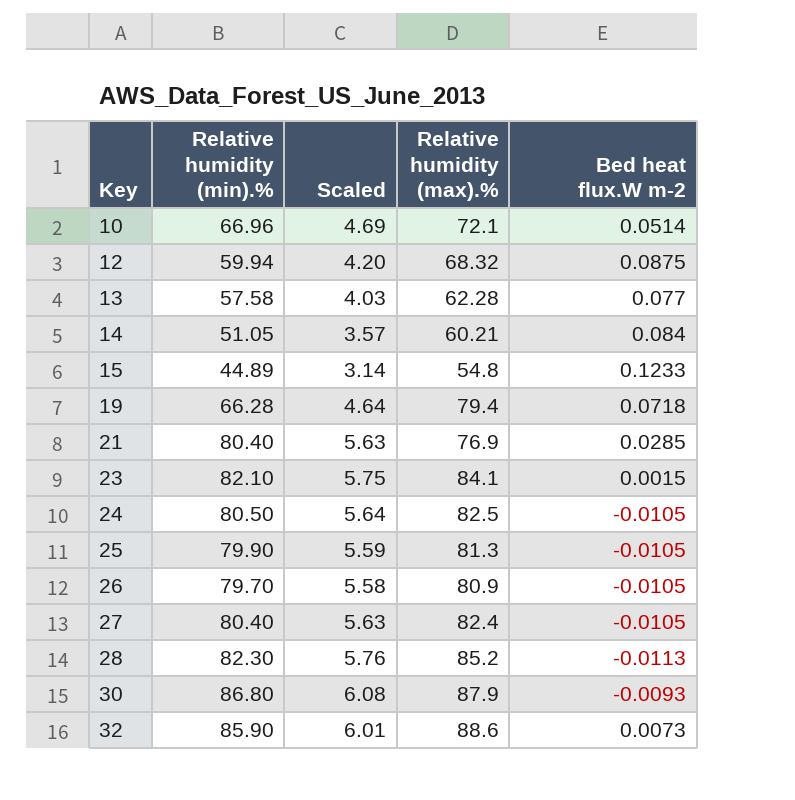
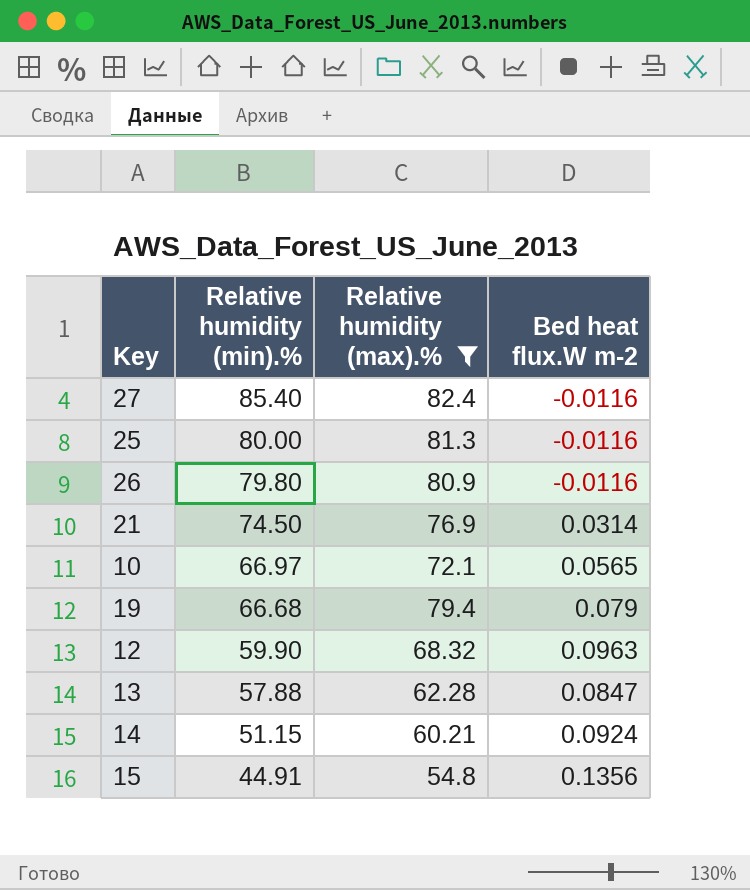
filter: none -> Relative humidity (max).% <= 82.4
row order: Key ascending -> Relative humidity (min).% descending
column Scaled | formula: [Relative humidity (min).%] * 0.07 -> none
27 | Relative humidity (min).%: 80.40 -> 85.40
27 | Bed heat flux.W m-2: -0.0105 -> -0.0116
25 | Relative humidity (min).%: 79.90 -> 80.00
25 | Bed heat flux.W m-2: -0.0105 -> -0.0116
26 | Relative humidity (min).%: 79.70 -> 79.80
26 | Bed heat flux.W m-2: -0.0105 -> -0.0116
21 | Relative humidity (min).%: 80.40 -> 74.50
21 | Bed heat flux.W m-2: 0.0285 -> 0.0314
10 | Relative humidity (min).%: 66.96 -> 66.97
10 | Bed heat flux.W m-2: 0.0514 -> 0.0565
19 | Relative humidity (min).%: 66.28 -> 66.68
19 | Bed heat flux.W m-2: 0.0718 -> 0.079
12 | Relative humidity (min).%: 59.94 -> 59.90
12 | Bed heat flux.W m-2: 0.0875 -> 0.0963
13 | Relative humidity (min).%: 57.58 -> 57.88
13 | Bed heat flux.W m-2: 0.077 -> 0.0847
14 | Relative humidity (min).%: 51.05 -> 51.15
14 | Bed heat flux.W m-2: 0.084 -> 0.0924
15 | Relative humidity (min).%: 44.89 -> 44.91
15 | Bed heat flux.W m-2: 0.1233 -> 0.1356

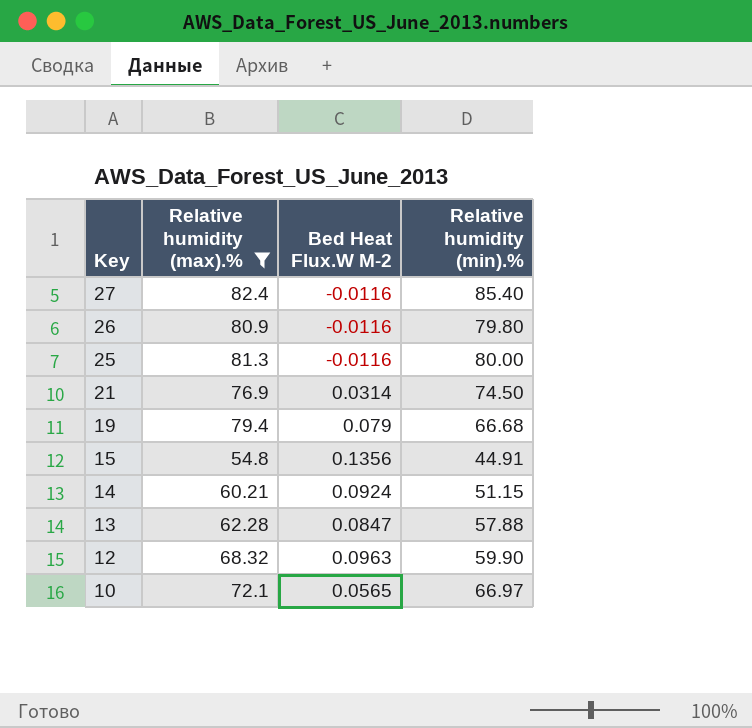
row order: Relative humidity (min).% descending -> Key descending
column name: Bed heat flux.W m-2 -> Bed Heat Flux.W M-2
column Relative humidity (min).% | position: 2 -> 4

